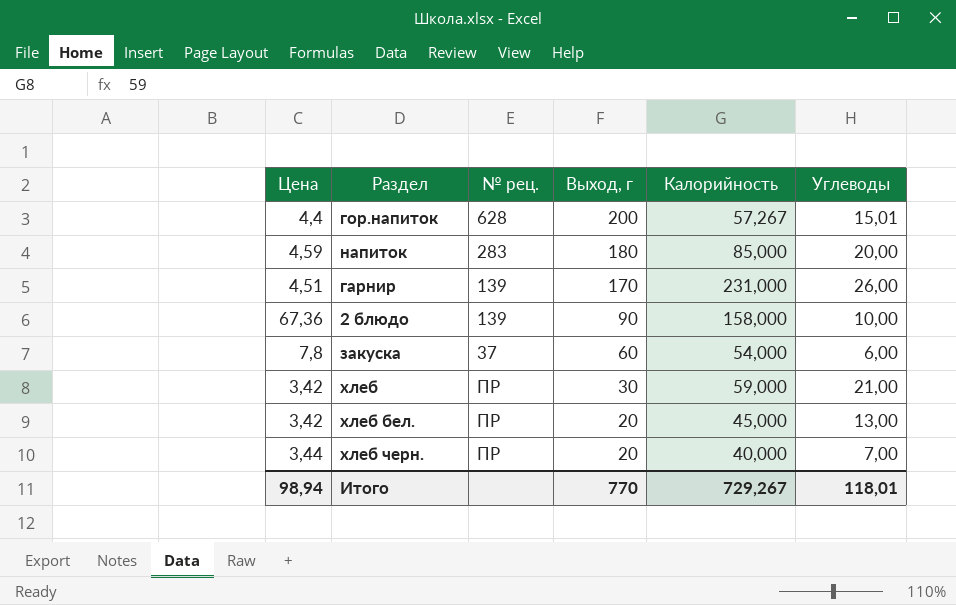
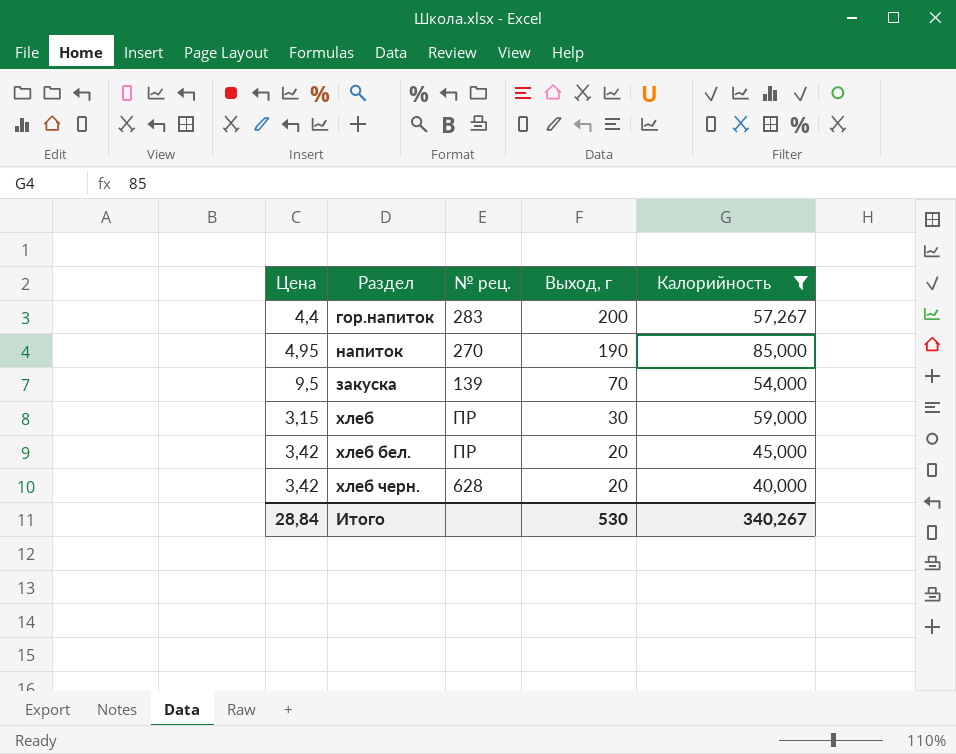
filter: none -> Калорийность <= 85,000
column Углеводы | position: 6 -> none
гор.напиток | № рец.: 628 -> 283
напиток | Цена: 4,59 -> 4,95
напиток | № рец.: 283 -> 270
напиток | Выход, г: 180 -> 190
закуска | Цена: 7,8 -> 9,5
закуска | № рец.: 37 -> 139
закуска | Выход, г: 60 -> 70
хлеб | Цена: 3,42 -> 3,15
хлеб черн. | Цена: 3,44 -> 3,42
хлеб черн. | № рец.: ПР -> 628
Итого | Цена: 98,94 -> 28,84
Итого | Выход, г: 770 -> 530
Итого | Калорийность: 729,267 -> 340,267

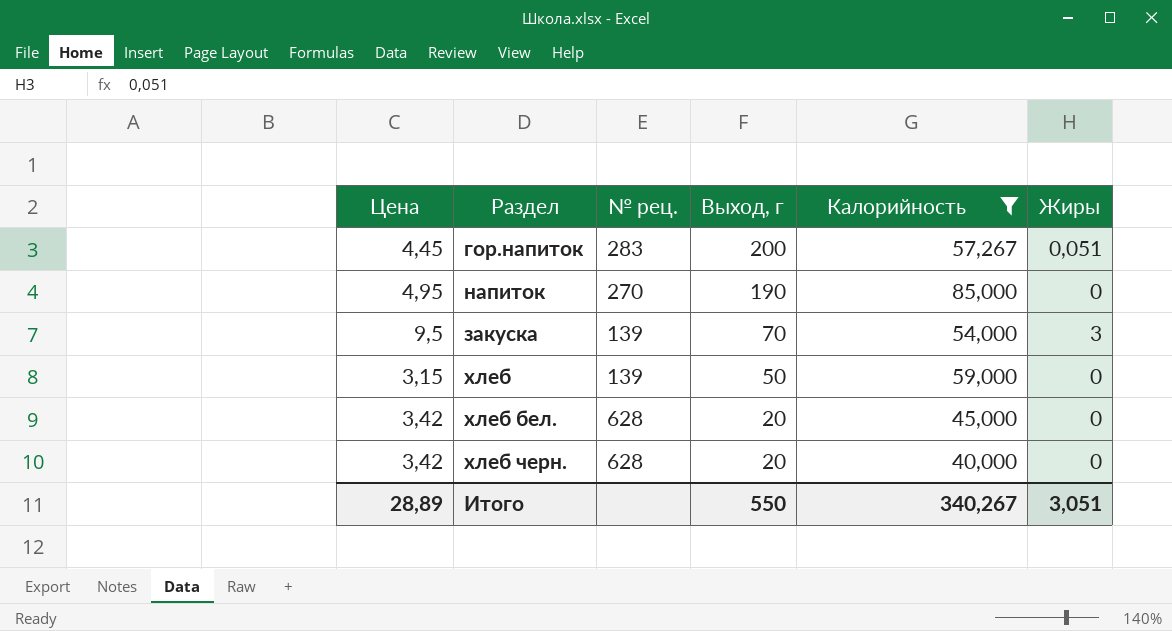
column Жиры | position: none -> 6
гор.напиток | Цена: 4,4 -> 4,45
хлеб | № рец.: ПР -> 139
хлеб | Выход, г: 30 -> 50
хлеб бел. | № рец.: ПР -> 628
Итого | Цена: 28,84 -> 28,89
Итого | Выход, г: 530 -> 550

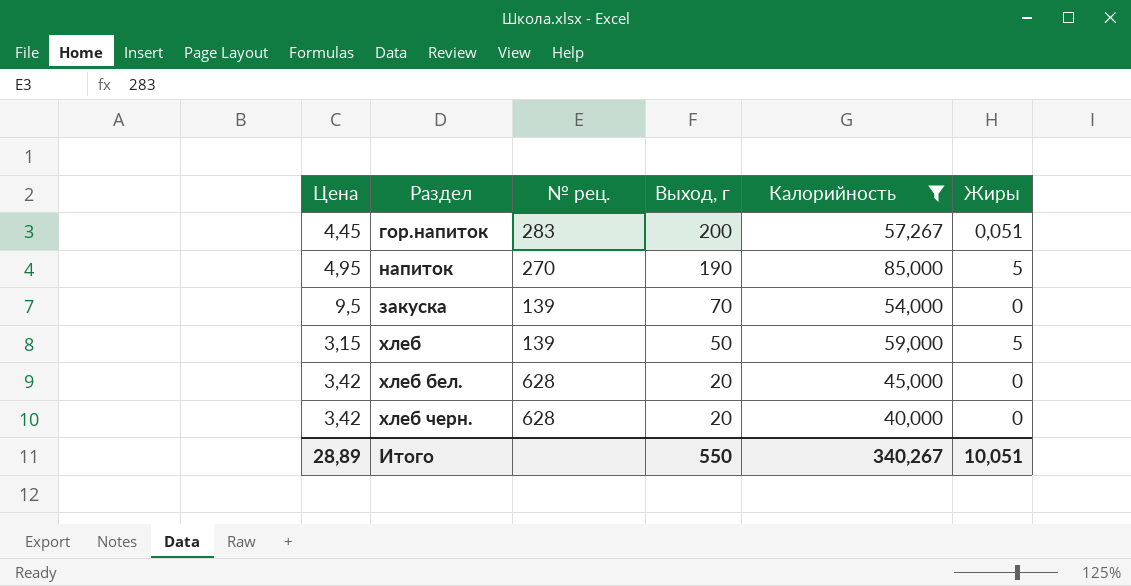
напиток | Жиры: 0 -> 5
закуска | Жиры: 3 -> 0
хлеб | Жиры: 0 -> 5
Итого | Жиры: 3,051 -> 10,051

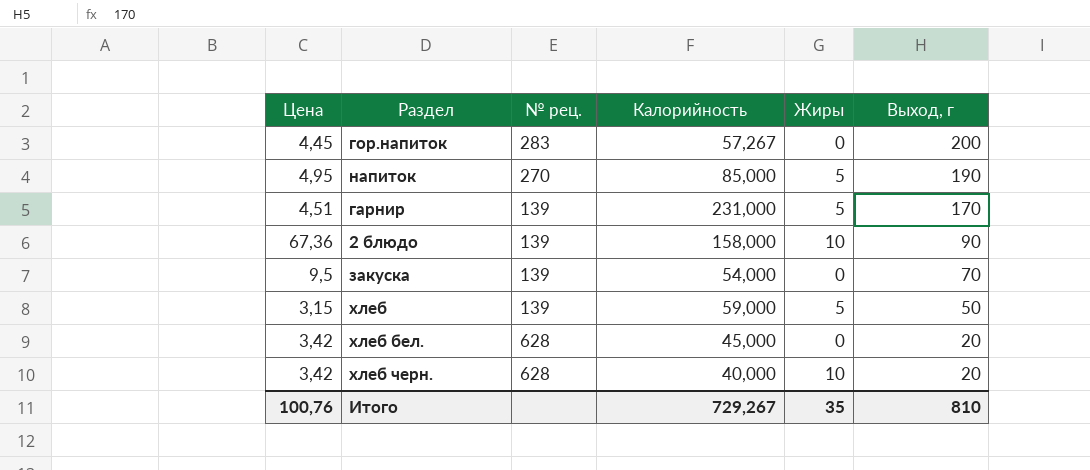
filter: Калорийность <= 85,000 -> none
column Выход, г | position: 4 -> 6
гор.напиток | Жиры: 0,051 -> 0
хлеб черн. | Жиры: 0 -> 10
Итого | Цена: 28,89 -> 100,76
Итого | Калорийность: 340,267 -> 729,267
Итого | Жиры: 10,051 -> 35
Итого | Выход, г: 550 -> 810

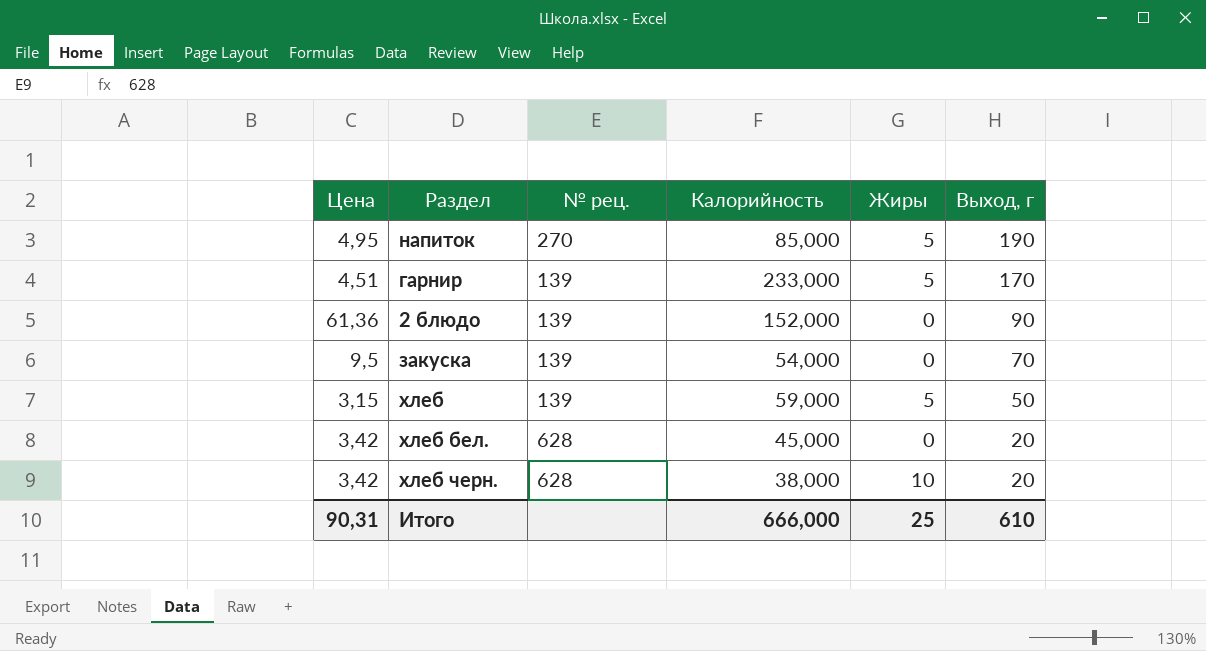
row гор.напиток: 4,45 | 283 | 57,267 | 0 | 200 -> none
гарнир | Калорийность: 231,000 -> 233,000
2 блюдо | Цена: 67,36 -> 61,36
2 блюдо | Калорийность: 158,000 -> 152,000
2 блюдо | Жиры: 10 -> 0
хлеб черн. | Калорийность: 40,000 -> 38,000
Итого | Цена: 100,76 -> 90,31
Итого | Калорийность: 729,267 -> 666,000
Итого | Жиры: 35 -> 25
Итого | Выход, г: 810 -> 610

